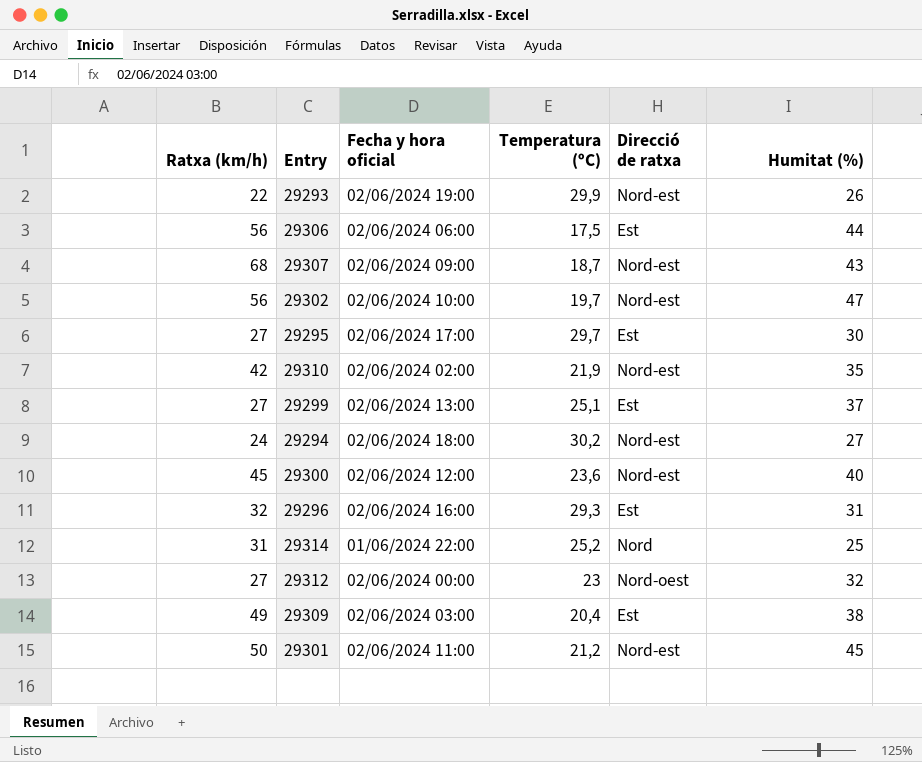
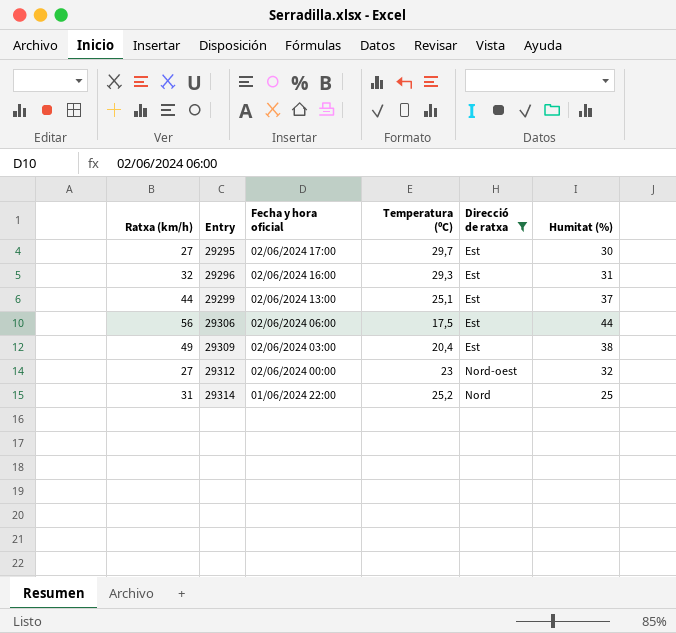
filter: none -> Direcció de ratxa != Nord-est
row order: none -> Entry ascending
29299 | Ratxa (km/h): 27 -> 44

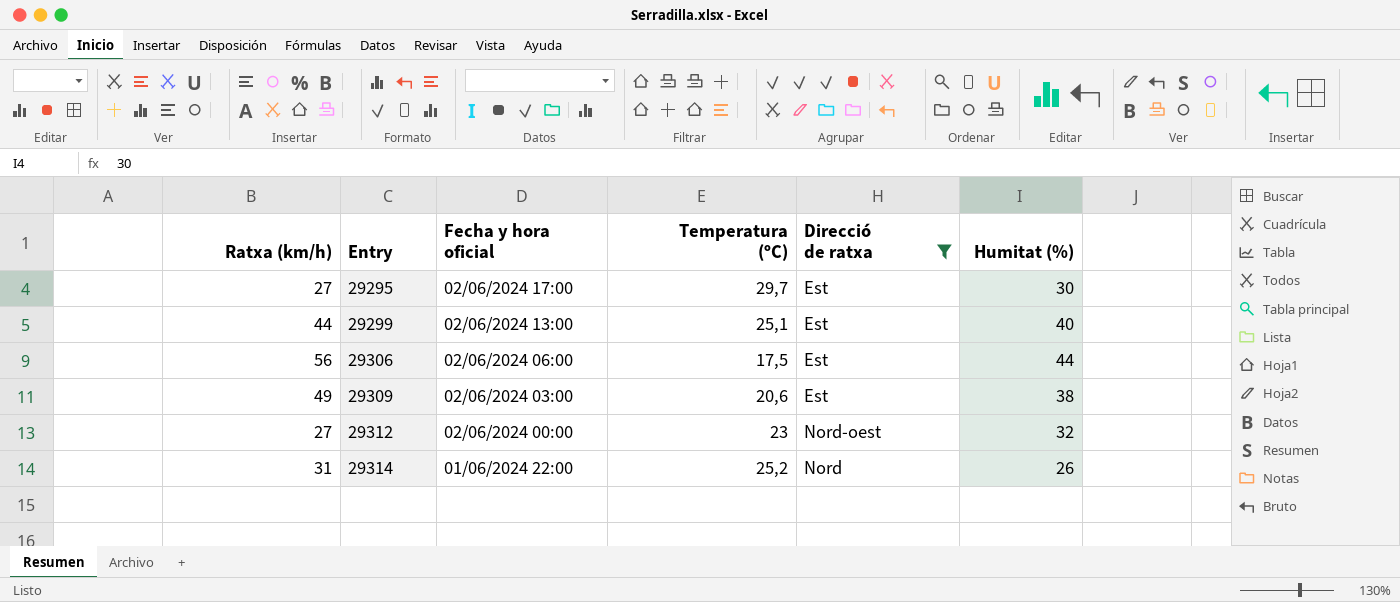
row 29296: 32 | 02/06/2024 16:00 | 29,3 | Est | 31 -> none
29299 | Humitat (%): 37 -> 40
29309 | Temperatura (ºC): 20,4 -> 20,6
29314 | Humitat (%): 25 -> 26

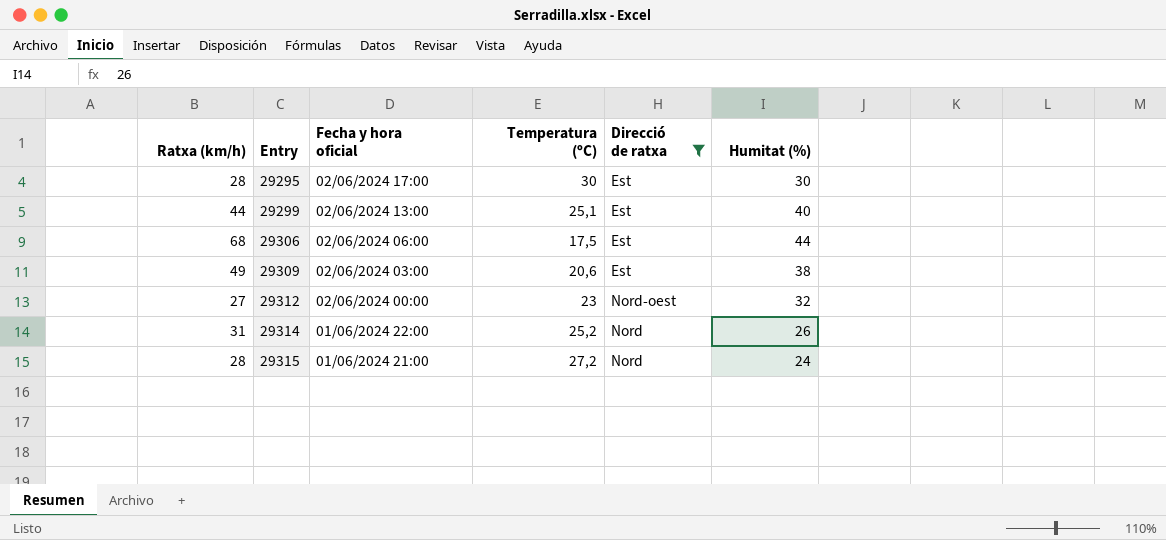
29295 | Ratxa (km/h): 27 -> 28
29295 | Temperatura (ºC): 29,7 -> 30
29306 | Ratxa (km/h): 56 -> 68
row 29315: none -> 28 | 01/06/2024 21:00 | 27,2 | Nord | 24

